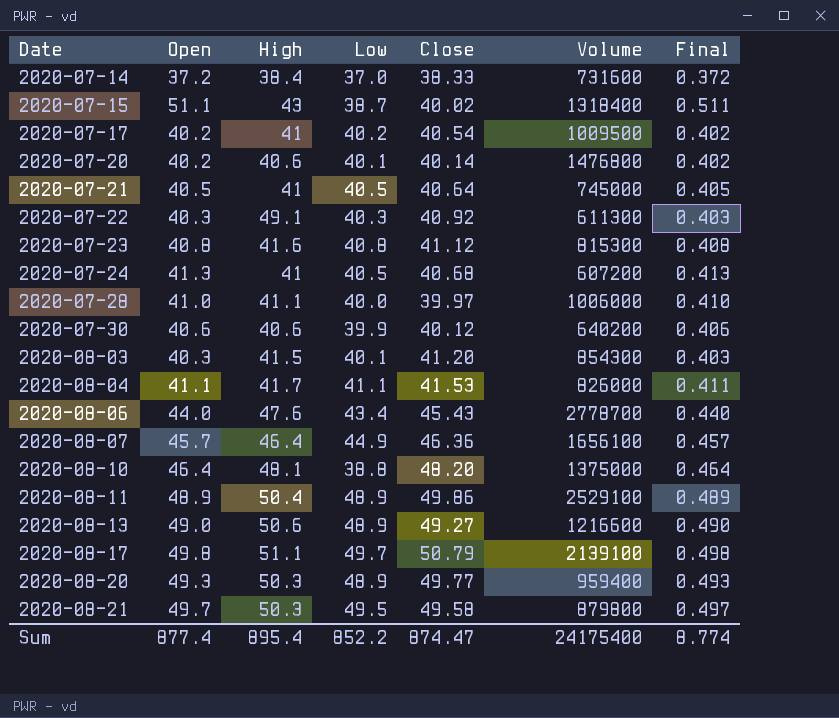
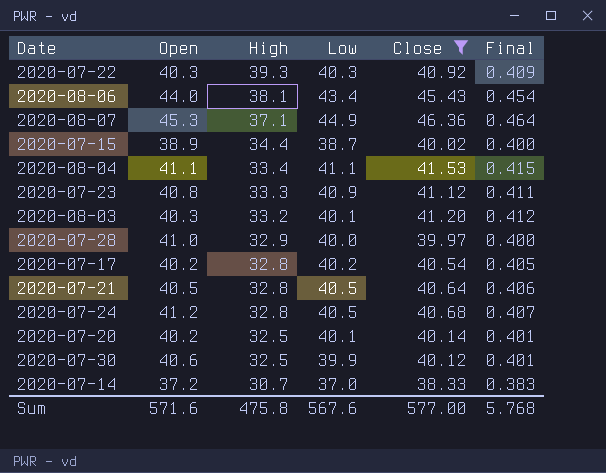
filter: none -> Close <= 46.36
row order: Date ascending -> High descending
column Volume | position: 6 -> none
column Final | formula: [Open] * 0.01 -> [Close] * 0.01
2020-07-22 | High: 49.1 -> 39.3
2020-08-06 | High: 47.6 -> 38.1
2020-08-07 | Open: 45.7 -> 45.3
2020-08-07 | High: 46.4 -> 37.1
2020-07-15 | Open: 51.1 -> 38.9
2020-07-15 | High: 43 -> 34.4
2020-08-04 | High: 41.7 -> 33.4
2020-07-23 | High: 41.6 -> 33.3
2020-07-23 | Low: 40.8 -> 40.9
2020-08-03 | High: 41.5 -> 33.2
2020-07-28 | High: 41.1 -> 32.9
2020-07-17 | High: 41 -> 32.8
2020-07-21 | High: 41 -> 32.8
2020-07-24 | Open: 41.3 -> 41.2
2020-07-24 | High: 41 -> 32.8
2020-07-20 | High: 40.6 -> 32.5
2020-07-30 | High: 40.6 -> 32.5
2020-07-14 | High: 38.4 -> 30.7
Sum | Open: 877.4 -> 571.6
Sum | High: 895.4 -> 475.8
Sum | Low: 852.2 -> 567.6
Sum | Close: 874.47 -> 577.00
Sum | Final: 8.774 -> 5.768

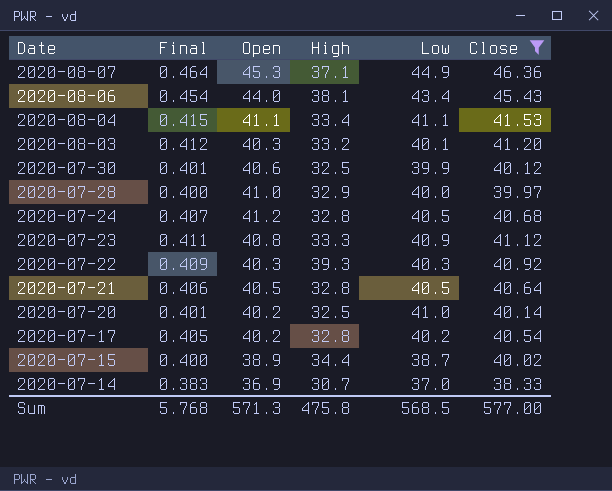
row order: High descending -> Date descending
column Final | position: 6 -> 2
2020-07-20 | Low: 40.1 -> 41.0
2020-07-14 | Open: 37.2 -> 36.9
Sum | Open: 571.6 -> 571.3
Sum | Low: 567.6 -> 568.5

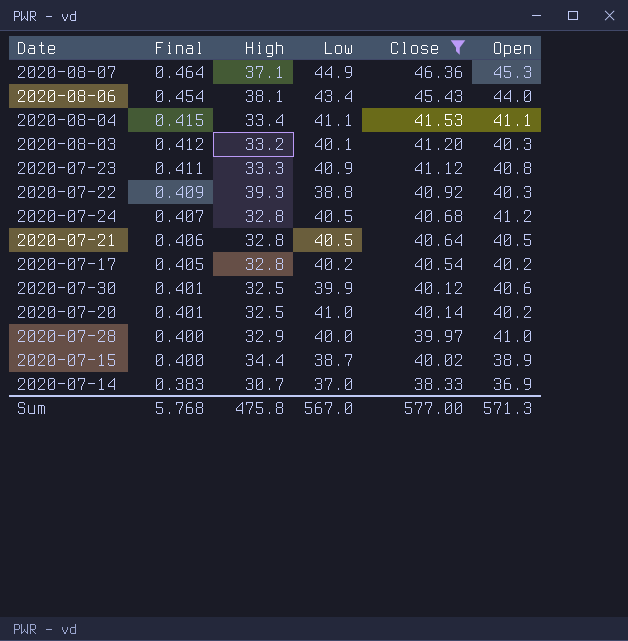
row order: Date descending -> Final descending
column Open | position: 3 -> 6
2020-07-22 | Low: 40.3 -> 38.8
Sum | Low: 568.5 -> 567.0

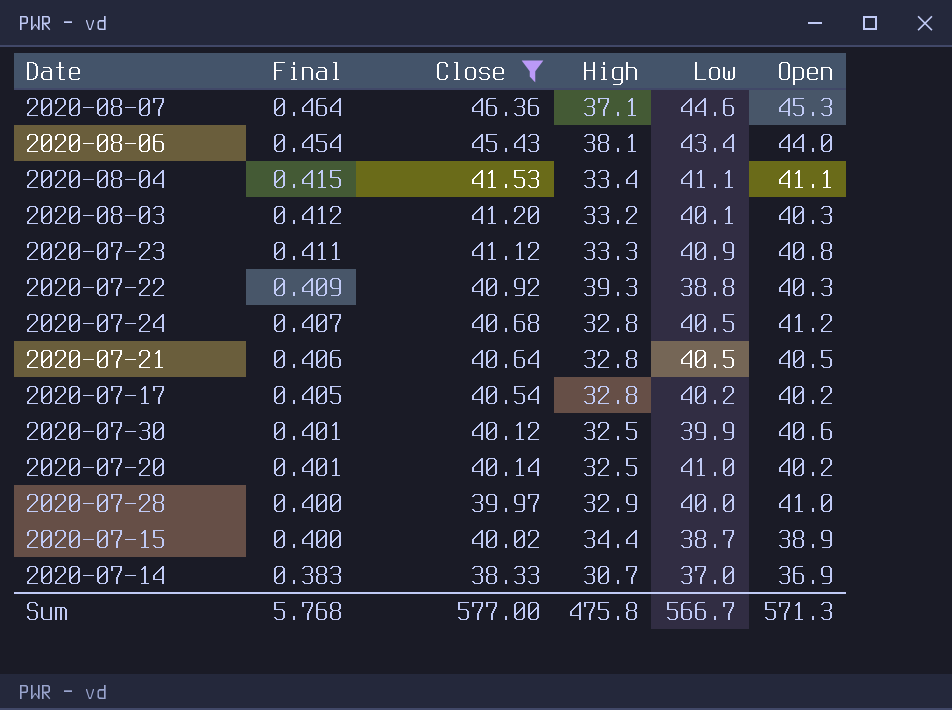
column Close | position: 5 -> 3
2020-08-07 | Low: 44.9 -> 44.6
Sum | Low: 567.0 -> 566.7

